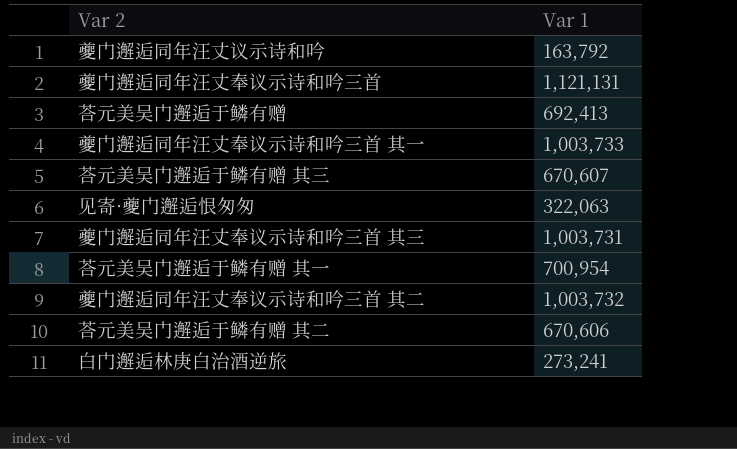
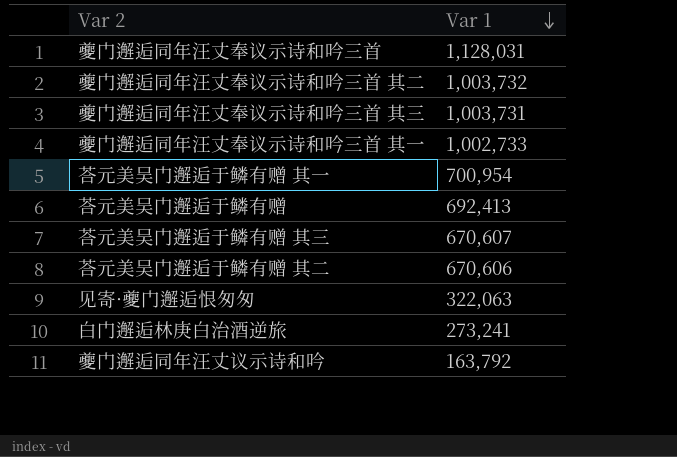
row order: none -> Var 1 descending
夔门邂逅同年汪丈奉议示诗和吟三首 | Var 1: 1,121,131 -> 1,128,031
夔门邂逅同年汪丈奉议示诗和吟三首 其一 | Var 1: 1,003,733 -> 1,002,733

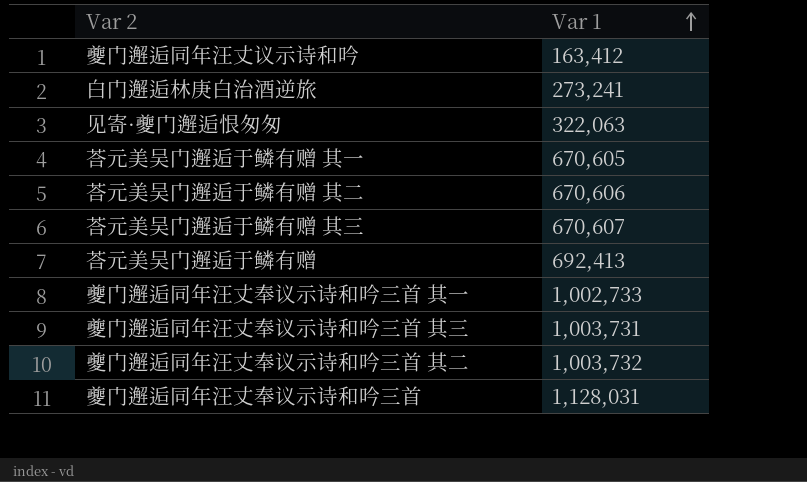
row order: Var 1 descending -> Var 1 ascending
夔门邂逅同年汪丈议示诗和吟 | Var 1: 163,792 -> 163,412
荅元美吴门邂逅于鳞有赠 其一 | Var 1: 700,954 -> 670,605

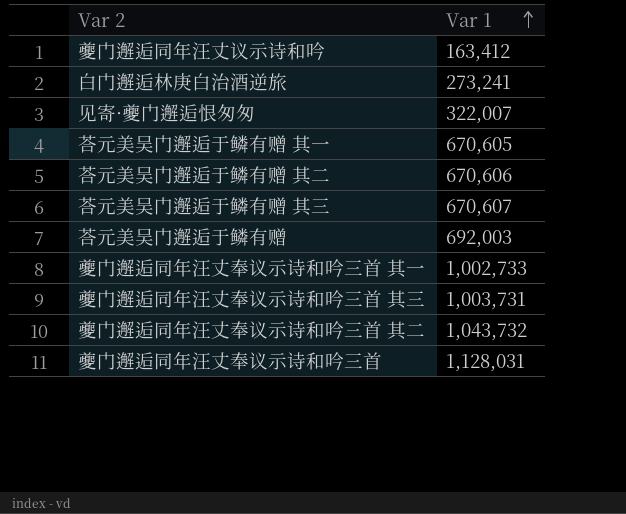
见寄·夔门邂逅恨匆匆 | Var 1: 322,063 -> 322,007
荅元美吴门邂逅于鳞有赠 | Var 1: 692,413 -> 692,003
夔门邂逅同年汪丈奉议示诗和吟三首 其二 | Var 1: 1,003,732 -> 1,043,732

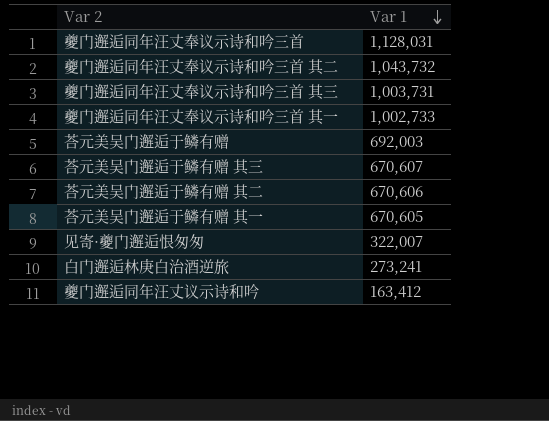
row order: Var 1 ascending -> Var 1 descending

